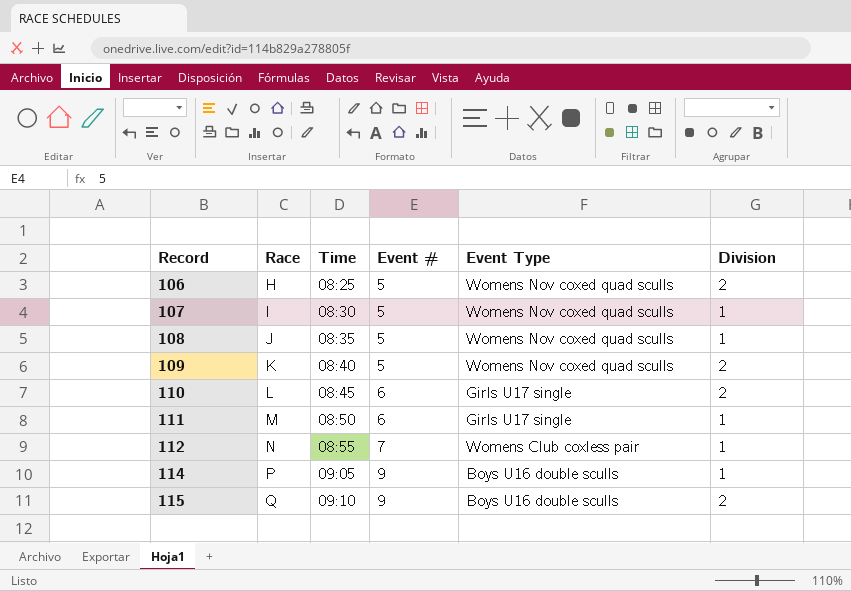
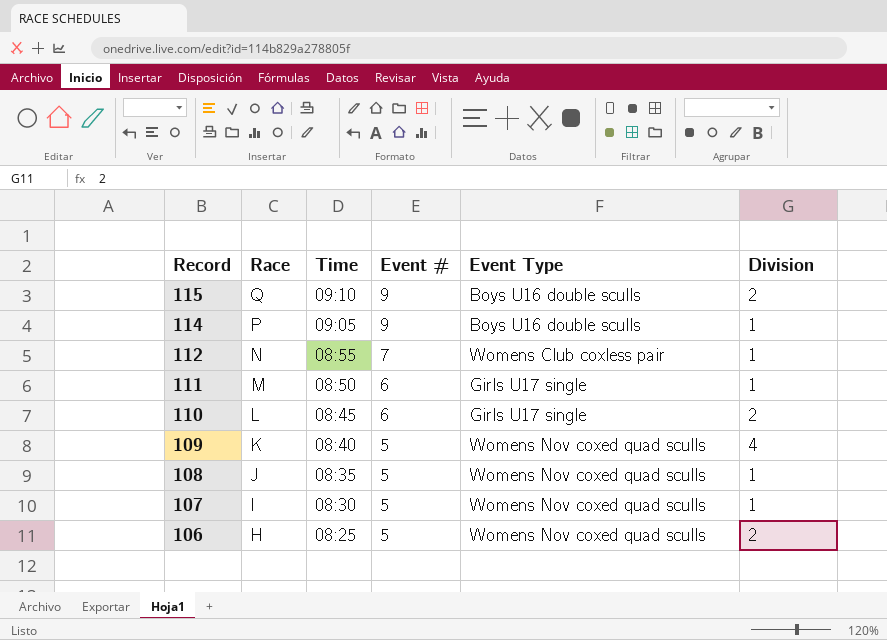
row order: Record ascending -> Record descending
109 | Division: 2 -> 4

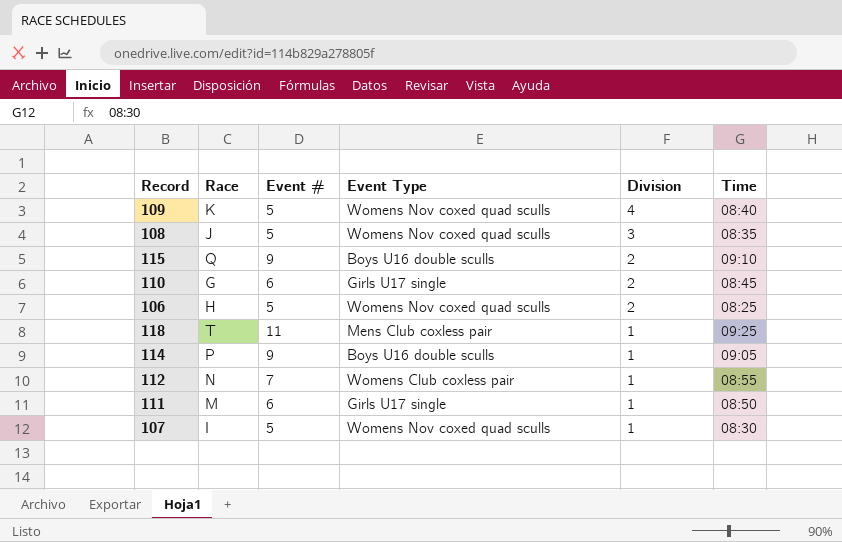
row order: Record descending -> Division descending
column Time | position: 3 -> 6
108 | Division: 1 -> 3
110 | Race: L -> G
row 118: none -> T | 11 | Mens Club coxless pair | 1 | 09:25

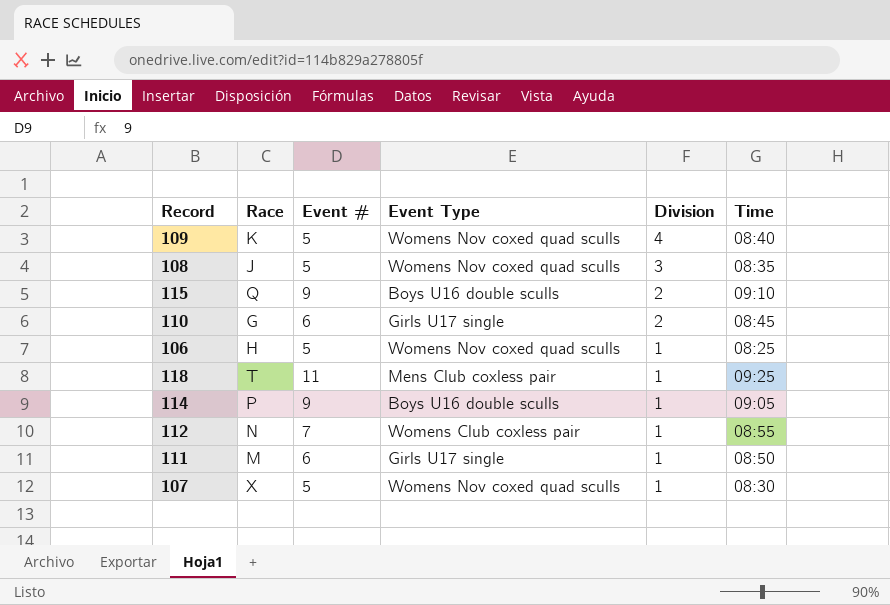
106 | Division: 2 -> 1
107 | Race: I -> X

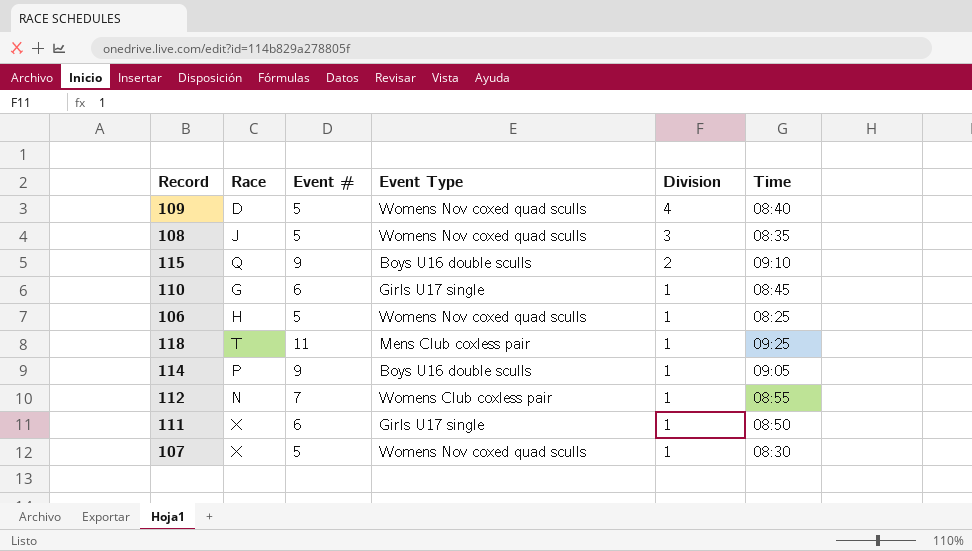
109 | Race: K -> D
110 | Division: 2 -> 1
111 | Race: M -> X

